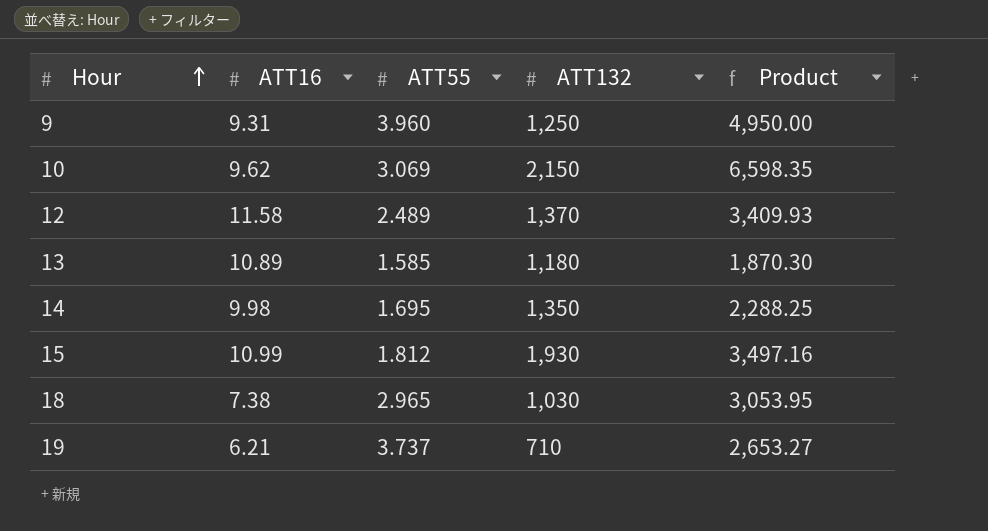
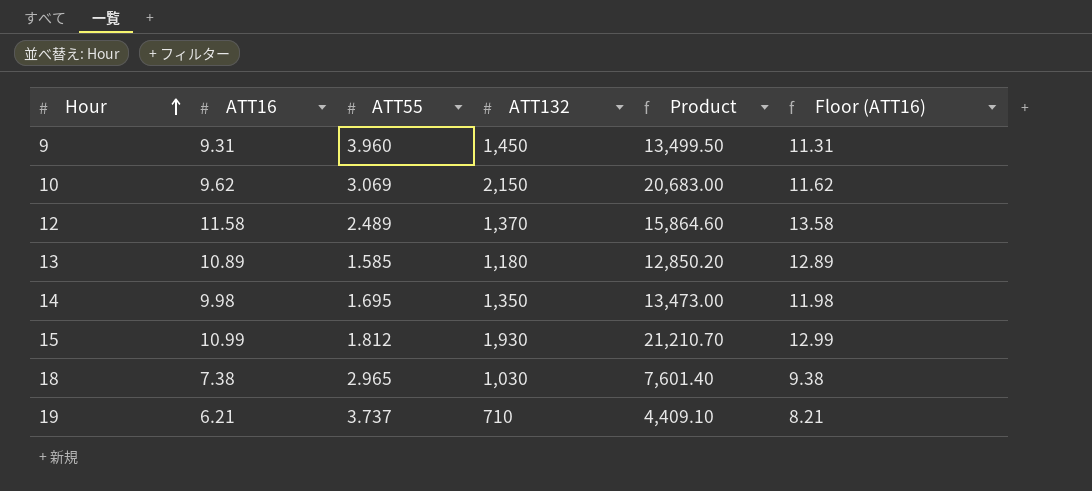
column Product | formula: [ATT55] * [ATT132] -> [ATT16] * [ATT132]
column Floor (ATT16) | formula: none -> [ATT16] + 2
9 | ATT132: 1,250 -> 1,450

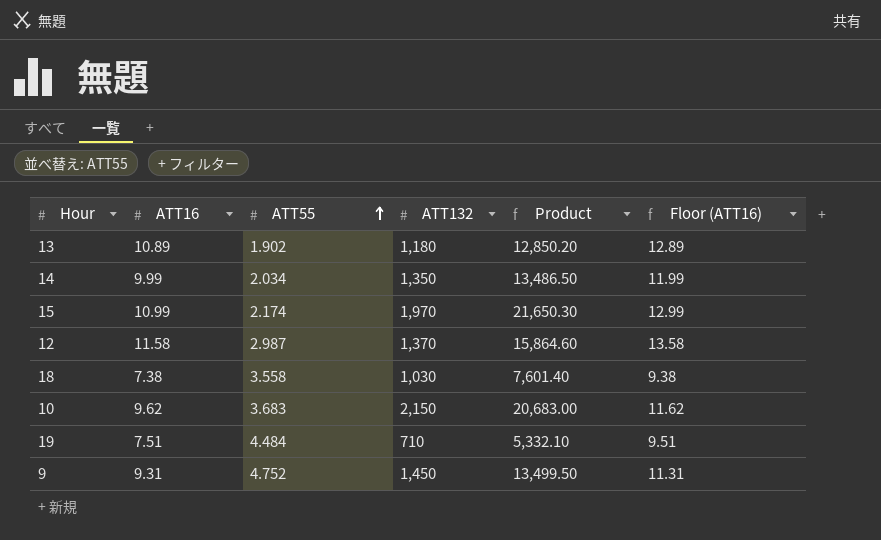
row order: Hour ascending -> ATT55 ascending
13 | ATT55: 1.585 -> 1.902
14 | ATT16: 9.98 -> 9.99
14 | ATT55: 1.695 -> 2.034
14 | Product: 13,473.00 -> 13,486.50
14 | Floor (ATT16): 11.98 -> 11.99
15 | ATT55: 1.812 -> 2.174
15 | ATT132: 1,930 -> 1,970
15 | Product: 21,210.70 -> 21,650.30
12 | ATT55: 2.489 -> 2.987
18 | ATT55: 2.965 -> 3.558
10 | ATT55: 3.069 -> 3.683
19 | ATT16: 6.21 -> 7.51
19 | ATT55: 3.737 -> 4.484
19 | Product: 4,409.10 -> 5,332.10
19 | Floor (ATT16): 8.21 -> 9.51
9 | ATT55: 3.960 -> 4.752

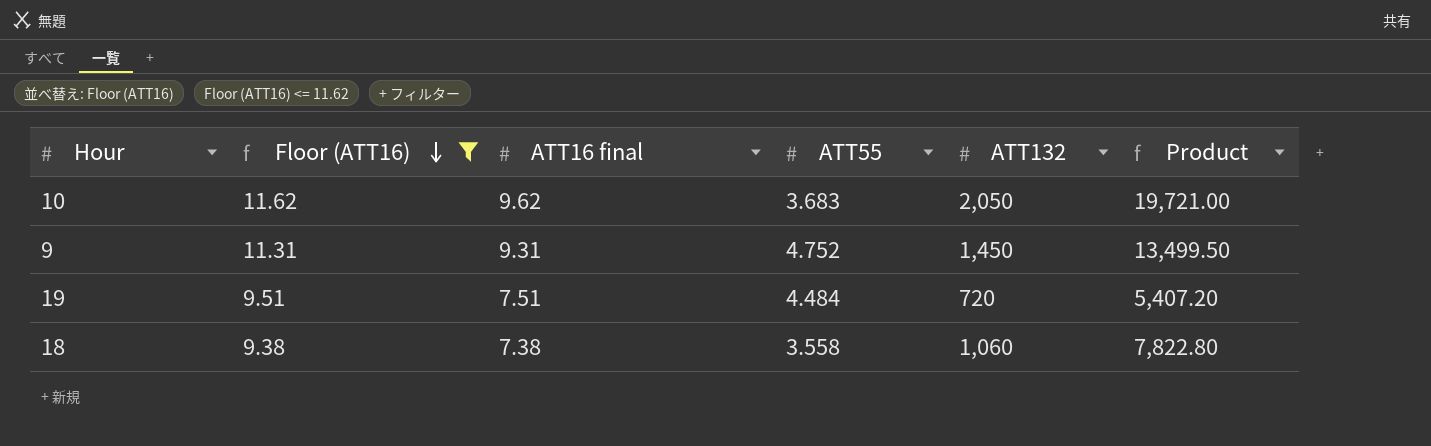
filter: none -> Floor (ATT16) <= 11.62
row order: ATT55 ascending -> Floor (ATT16) descending
column Floor (ATT16) | position: 6 -> 2
column name: ATT16 -> ATT16 final
10 | ATT132: 2,150 -> 2,050
10 | Product: 20,683.00 -> 19,721.00
19 | ATT132: 710 -> 720
19 | Product: 5,332.10 -> 5,407.20
18 | ATT132: 1,030 -> 1,060
18 | Product: 7,601.40 -> 7,822.80

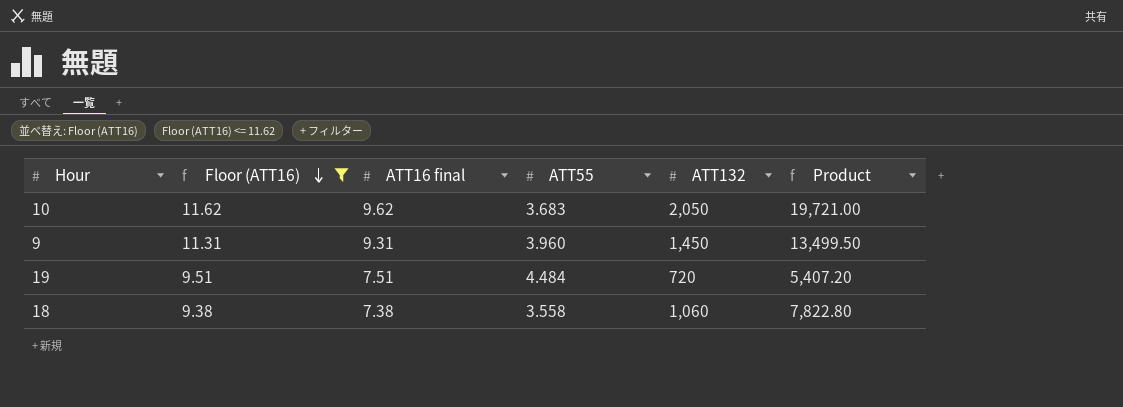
9 | ATT55: 4.752 -> 3.960

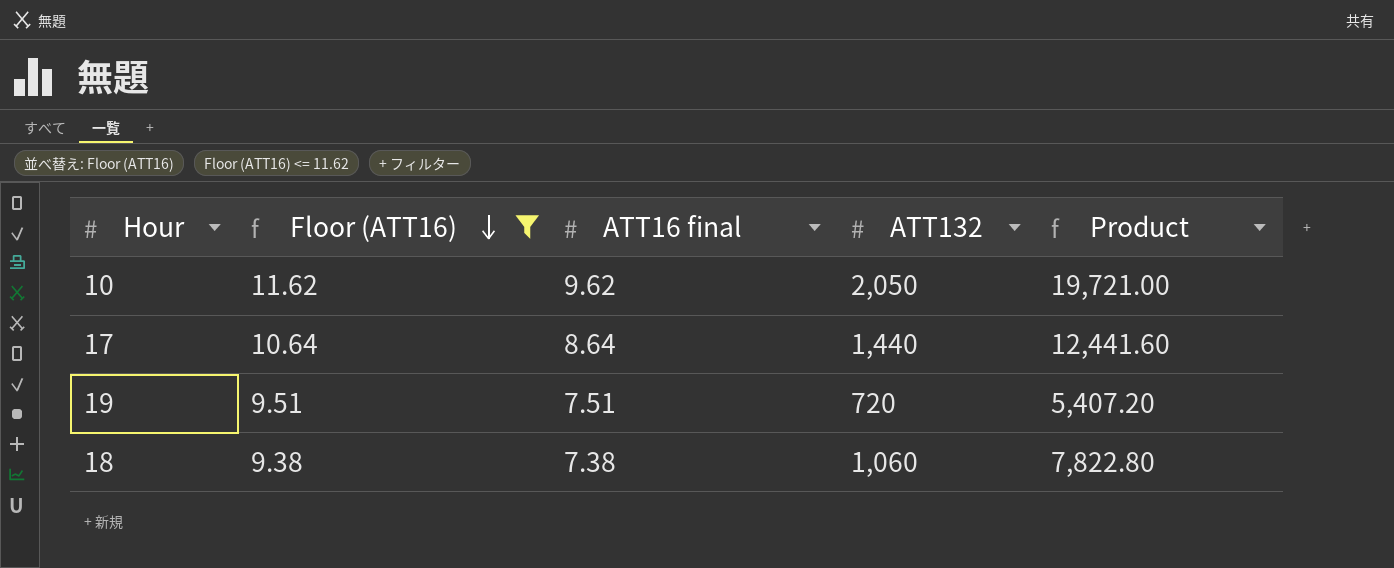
column ATT55 | position: 4 -> none
row 9: 11.31 | 9.31 | 3.960 | 1,450 | 13,499.50 -> none
row 17: none -> 10.64 | 8.64 | 1,440 | 12,441.60

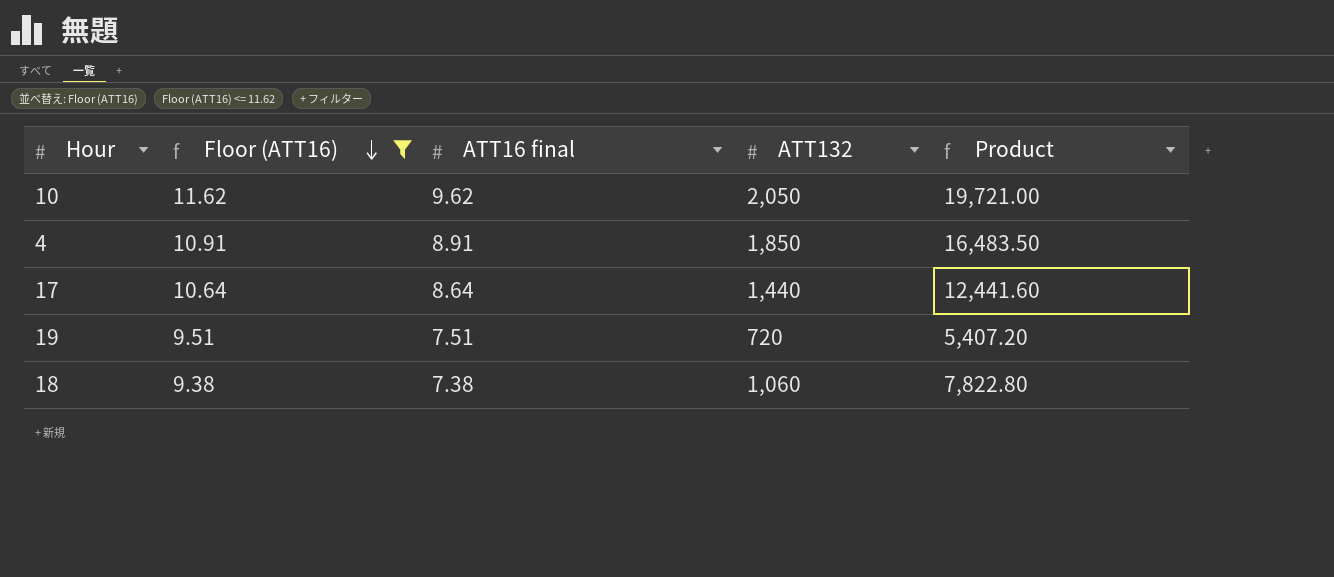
row 4: none -> 10.91 | 8.91 | 1,850 | 16,483.50

